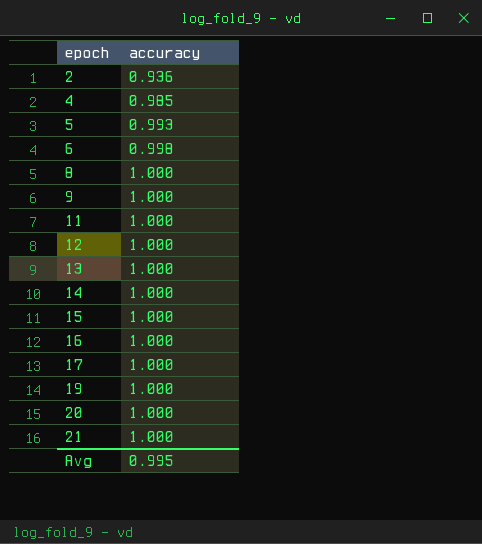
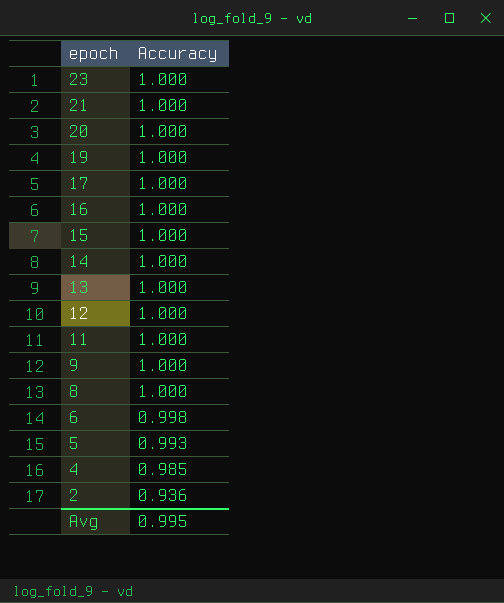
row order: epoch ascending -> epoch descending
column name: accuracy -> Accuracy
row 23: none -> 1.000

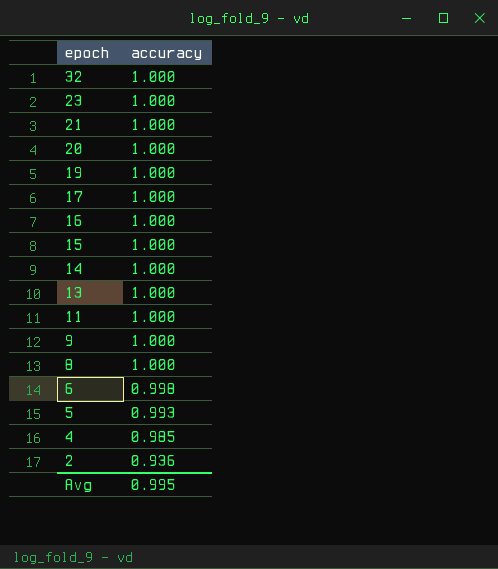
column name: Accuracy -> accuracy
row 12: 1.000 -> none
row 32: none -> 1.000

